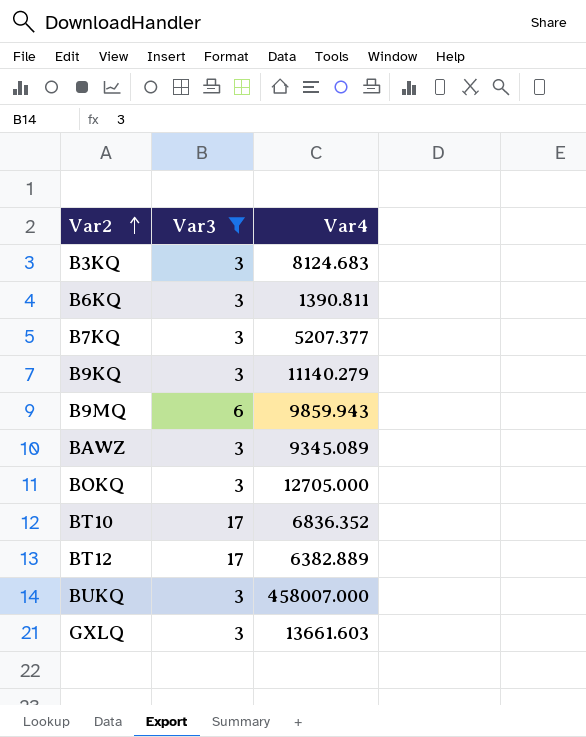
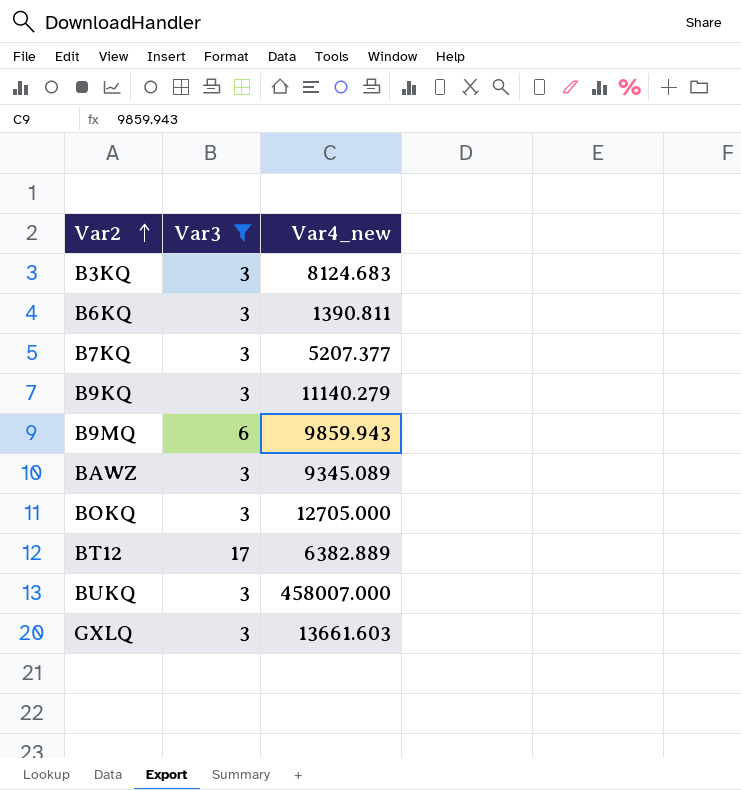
column name: Var4 -> Var4_new
row BT10: 17 | 6836.352 -> none

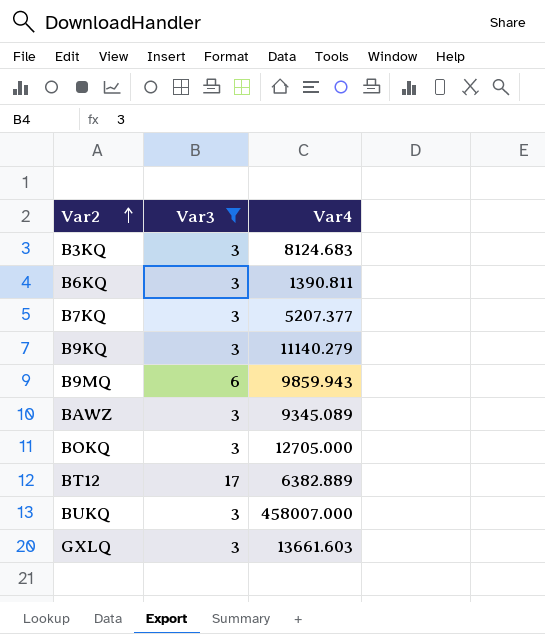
column name: Var4_new -> Var4

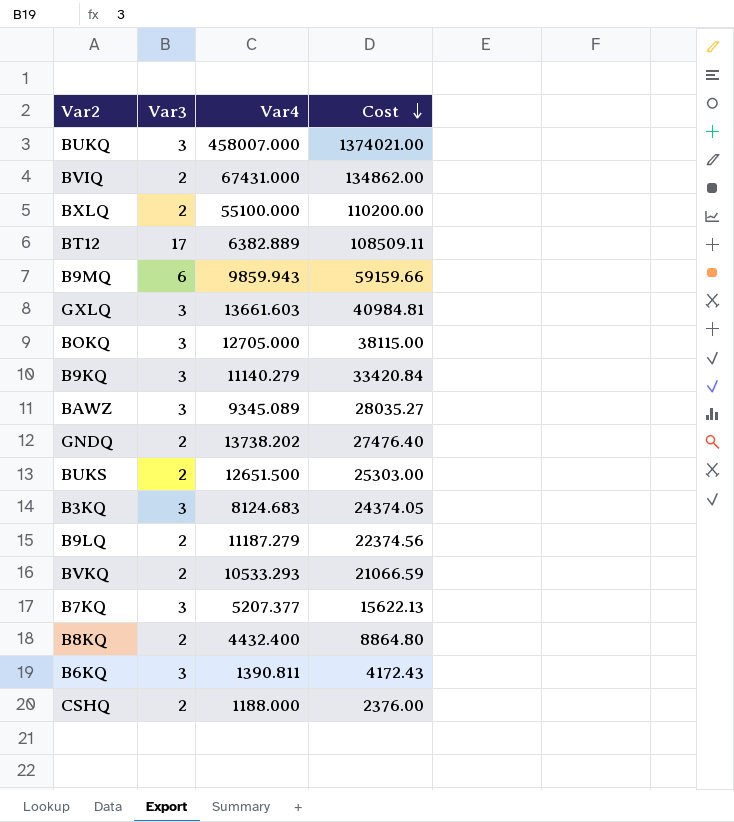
filter: Var3 != 2 -> none
row order: Var2 ascending -> Cost descending
column Cost | formula: none -> [Var3] * [Var4]

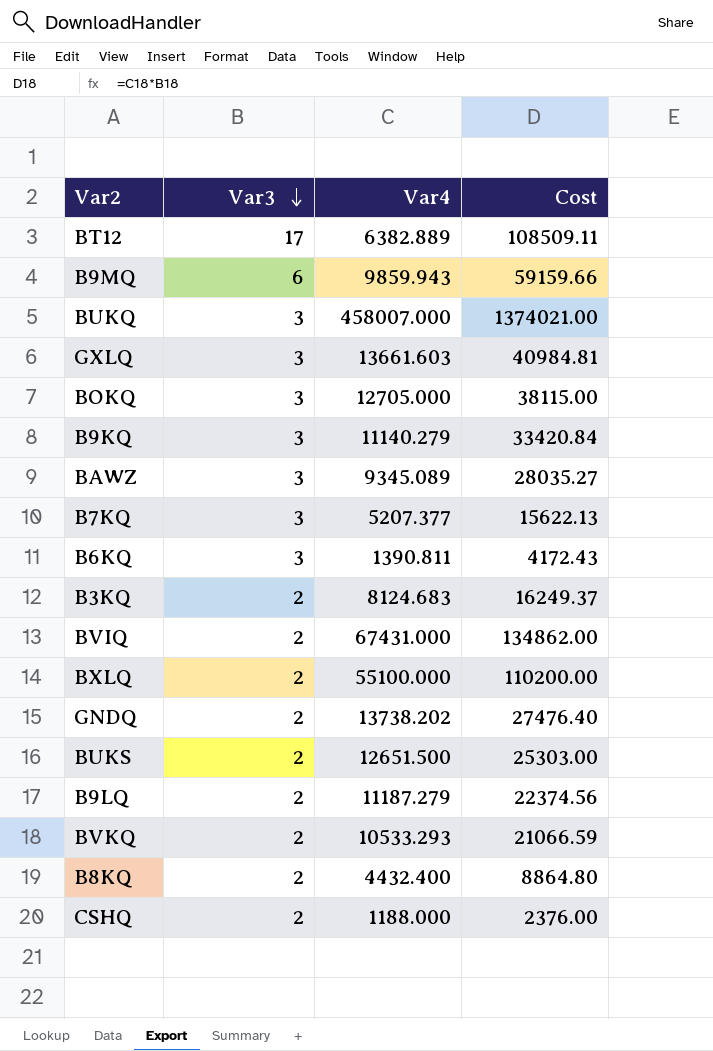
row order: Cost descending -> Var3 descending
B3KQ | Var3: 3 -> 2
B3KQ | Cost: 24374.05 -> 16249.37

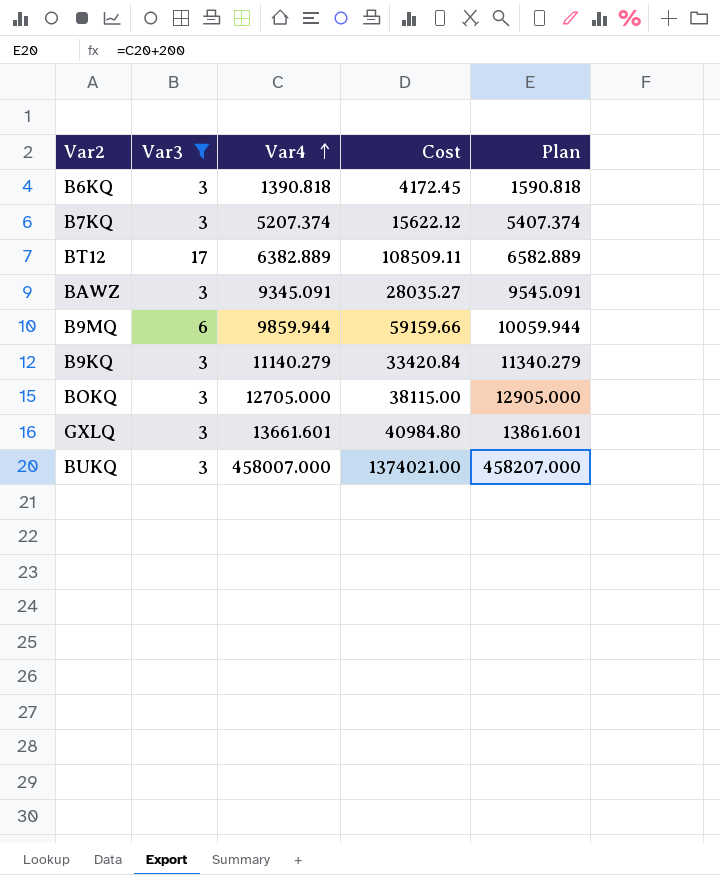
filter: none -> Var3 != 2
row order: Var3 descending -> Var4 ascending
column Plan | formula: none -> [Var4] + 200
B6KQ | Var4: 1390.811 -> 1390.818
B6KQ | Cost: 4172.43 -> 4172.45
B7KQ | Var4: 5207.377 -> 5207.374
B7KQ | Cost: 15622.13 -> 15622.12
BAWZ | Var4: 9345.089 -> 9345.091
B9MQ | Var4: 9859.943 -> 9859.944
GXLQ | Var4: 13661.603 -> 13661.601
GXLQ | Cost: 40984.81 -> 40984.80

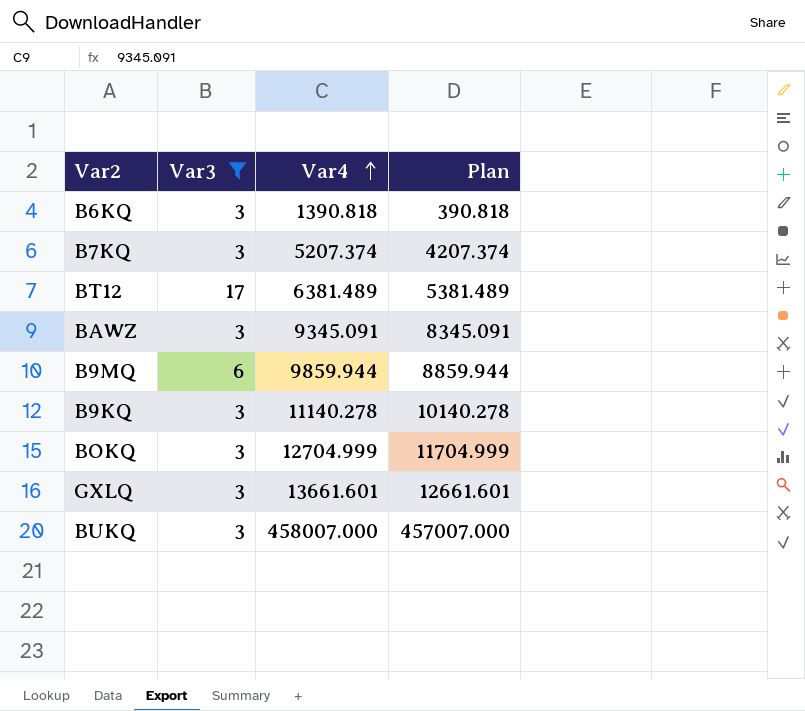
column Cost | formula: [Var3] * [Var4] -> none
column Plan | formula: [Var4] + 200 -> [Var4] - 1000
BT12 | Var4: 6382.889 -> 6381.489
B9KQ | Var4: 11140.279 -> 11140.278
BOKQ | Var4: 12705.000 -> 12704.999

